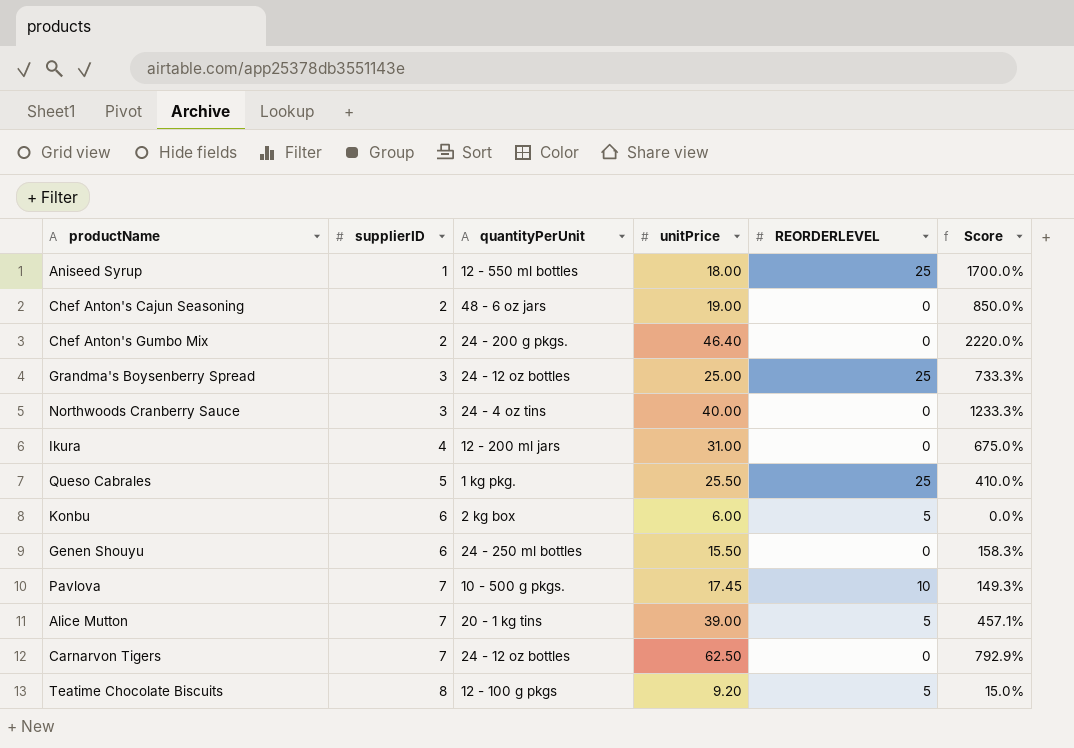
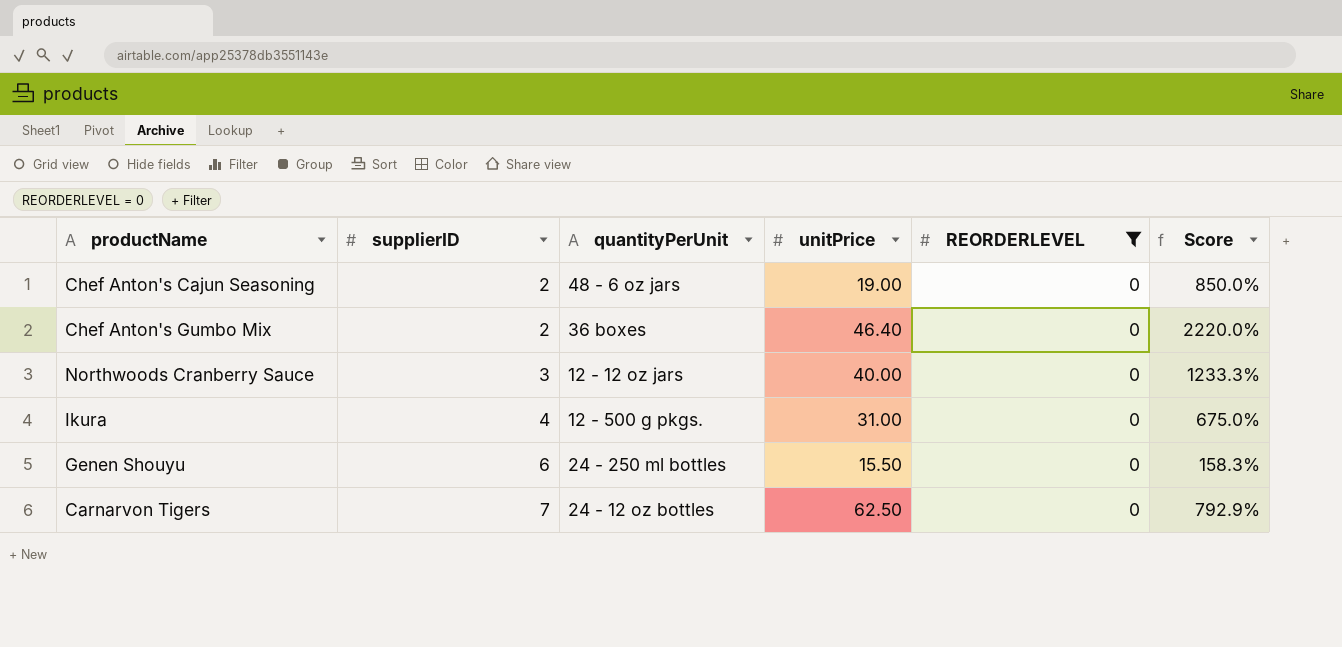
filter: none -> REORDERLEVEL = 0
Chef Anton's Gumbo Mix | quantityPerUnit: 24 - 200 g pkgs. -> 36 boxes
Northwoods Cranberry Sauce | quantityPerUnit: 24 - 4 oz tins -> 12 - 12 oz jars
Ikura | quantityPerUnit: 12 - 200 ml jars -> 12 - 500 g pkgs.

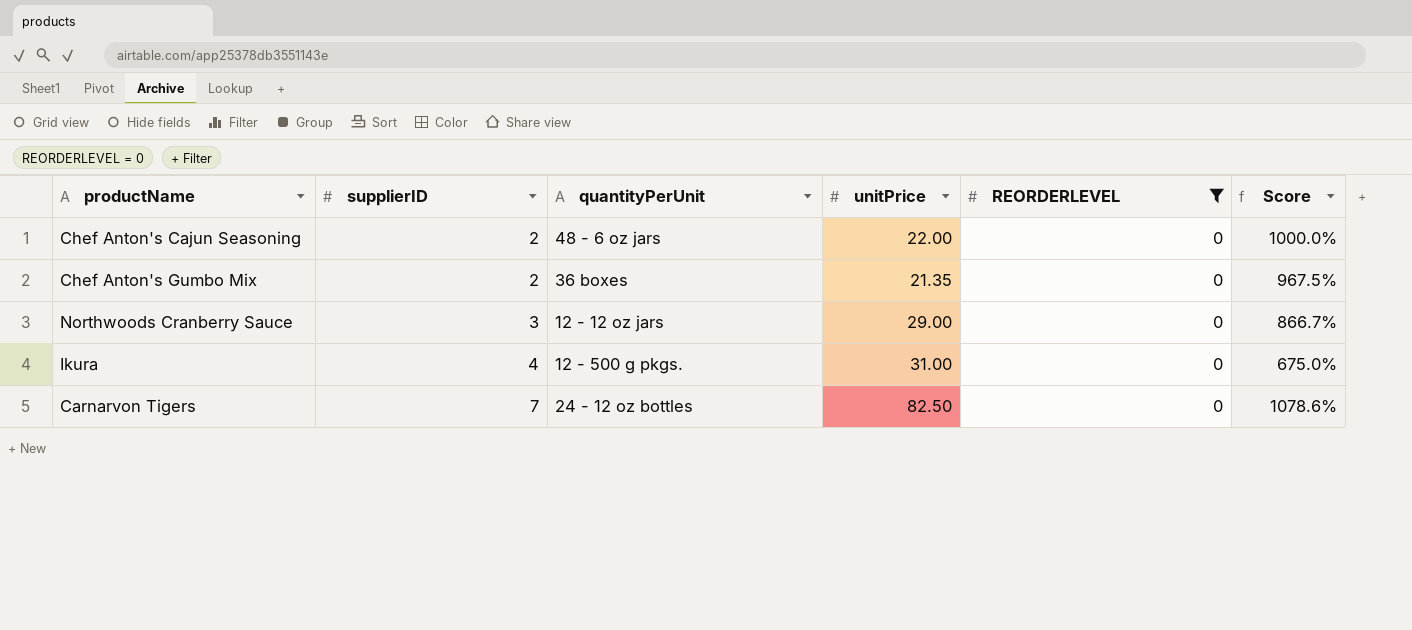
row Genen Shouyu: 6 | 24 - 250 ml bottles | 15.50 | 0 | 158.3% -> none
Chef Anton's Cajun Seasoning | unitPrice: 19.00 -> 22.00
Chef Anton's Cajun Seasoning | Score: 850.0% -> 1000.0%
Chef Anton's Gumbo Mix | unitPrice: 46.40 -> 21.35
Chef Anton's Gumbo Mix | Score: 2220.0% -> 967.5%
Northwoods Cranberry Sauce | unitPrice: 40.00 -> 29.00
Northwoods Cranberry Sauce | Score: 1233.3% -> 866.7%
Carnarvon Tigers | unitPrice: 62.50 -> 82.50
Carnarvon Tigers | Score: 792.9% -> 1078.6%

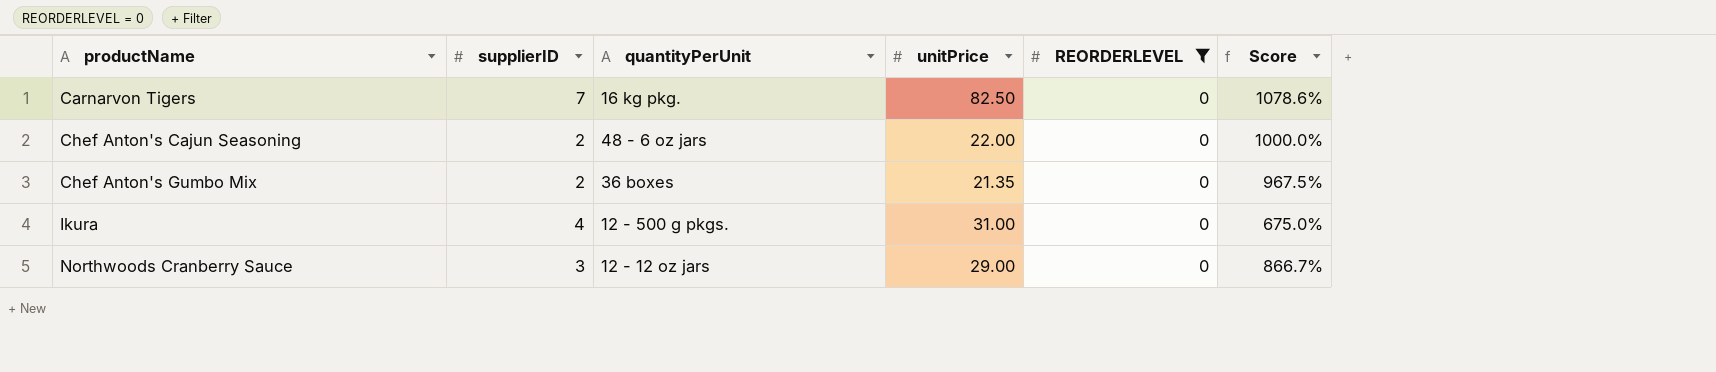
row order: supplierID ascending -> productName ascending
Carnarvon Tigers | quantityPerUnit: 24 - 12 oz bottles -> 16 kg pkg.

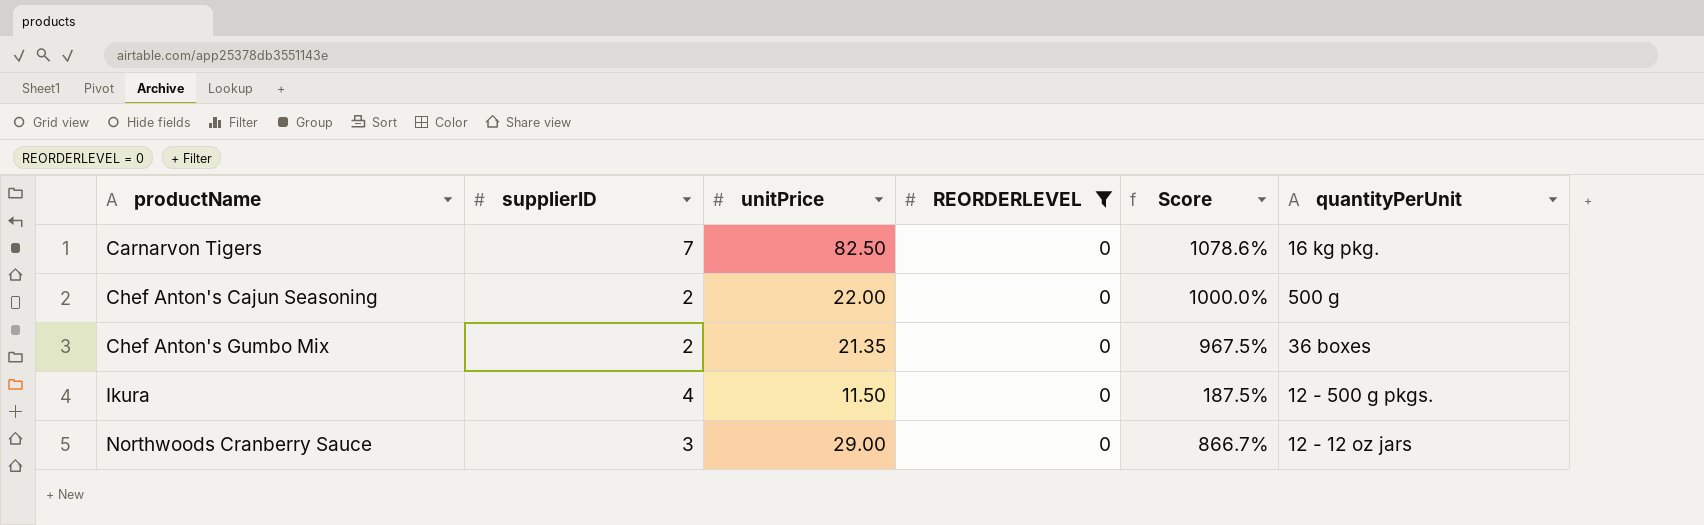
column quantityPerUnit | position: 3 -> 6
Chef Anton's Cajun Seasoning | quantityPerUnit: 48 - 6 oz jars -> 500 g
Ikura | unitPrice: 31.00 -> 11.50
Ikura | Score: 675.0% -> 187.5%

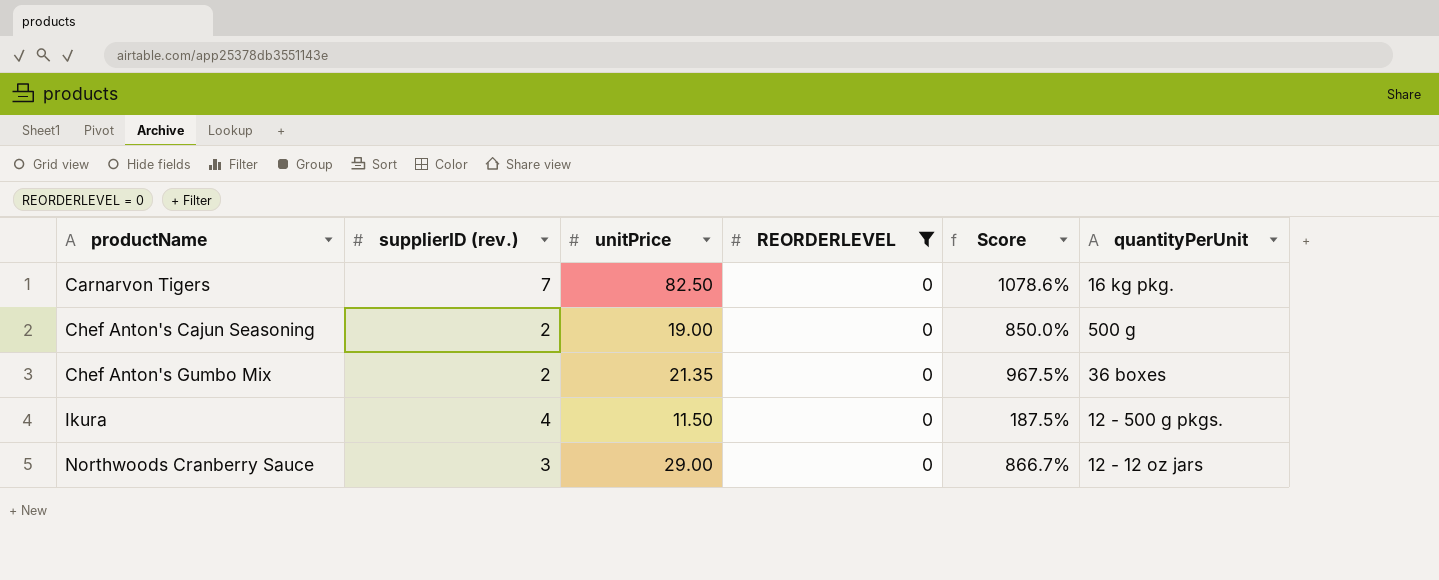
column name: supplierID -> supplierID (rev.)
Chef Anton's Cajun Seasoning | unitPrice: 22.00 -> 19.00
Chef Anton's Cajun Seasoning | Score: 1000.0% -> 850.0%

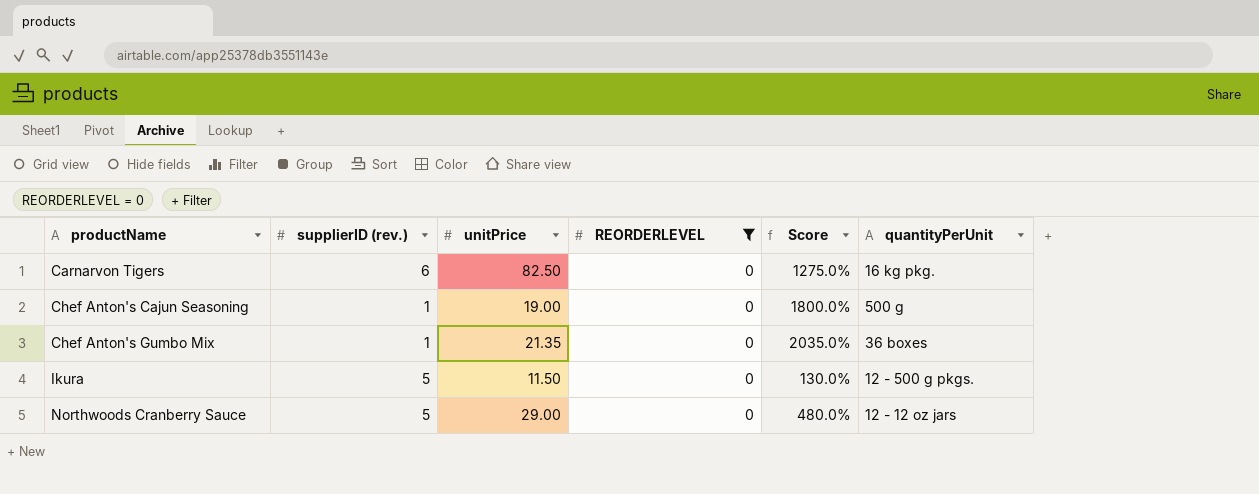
Carnarvon Tigers | supplierID (rev.): 7 -> 6
Carnarvon Tigers | Score: 1078.6% -> 1275.0%
Chef Anton's Cajun Seasoning | supplierID (rev.): 2 -> 1
Chef Anton's Cajun Seasoning | Score: 850.0% -> 1800.0%
Chef Anton's Gumbo Mix | supplierID (rev.): 2 -> 1
Chef Anton's Gumbo Mix | Score: 967.5% -> 2035.0%
Ikura | supplierID (rev.): 4 -> 5
Ikura | Score: 187.5% -> 130.0%
Northwoods Cranberry Sauce | supplierID (rev.): 3 -> 5
Northwoods Cranberry Sauce | Score: 866.7% -> 480.0%

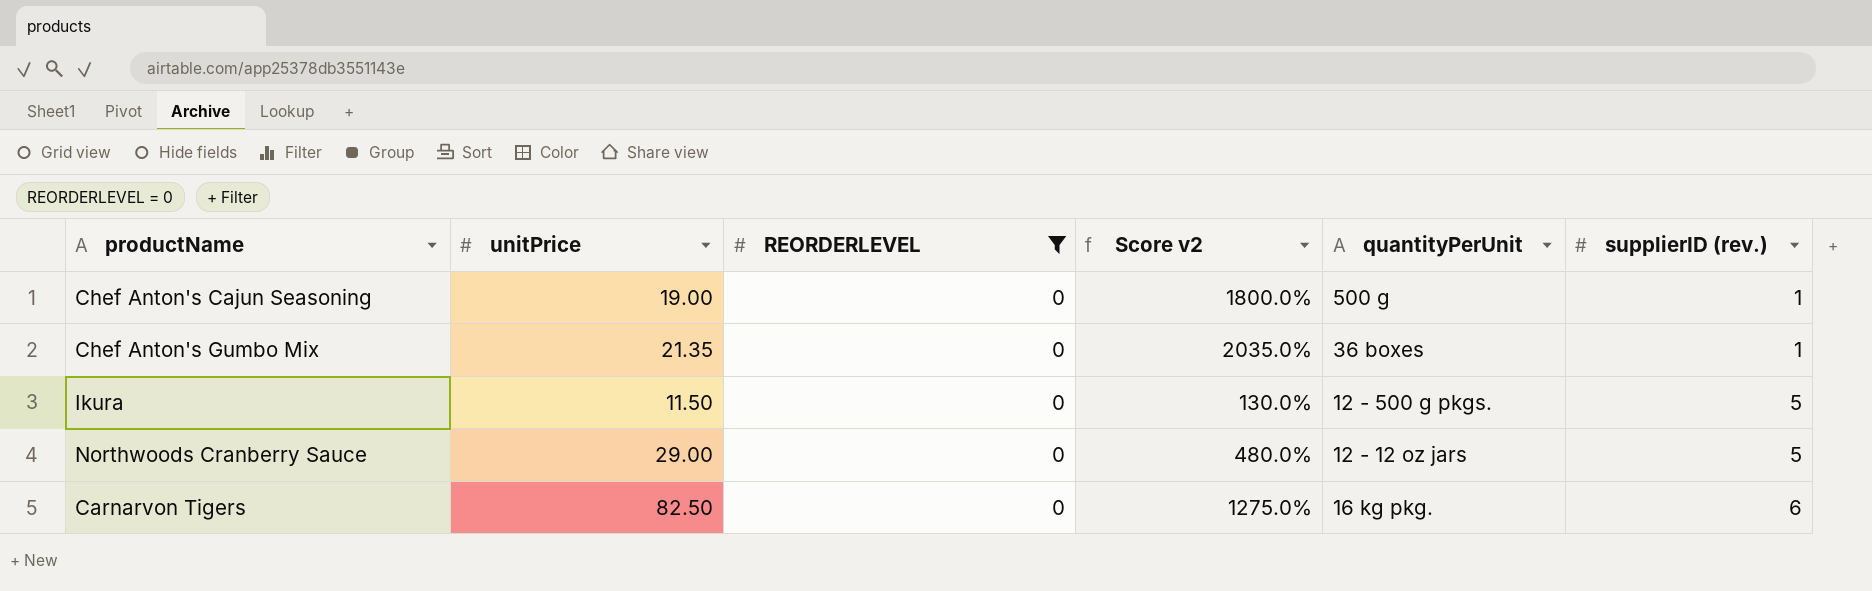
row order: productName ascending -> supplierID (rev.) ascending
column name: Score -> Score v2
column supplierID (rev.) | position: 2 -> 6

